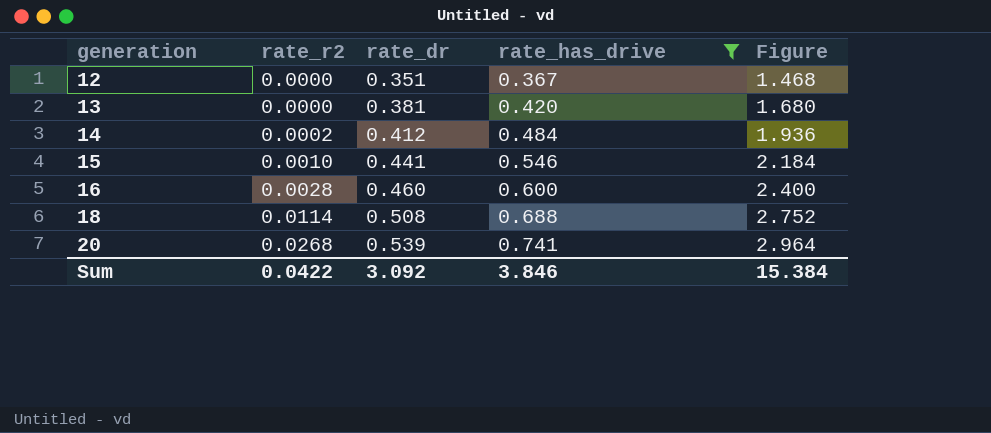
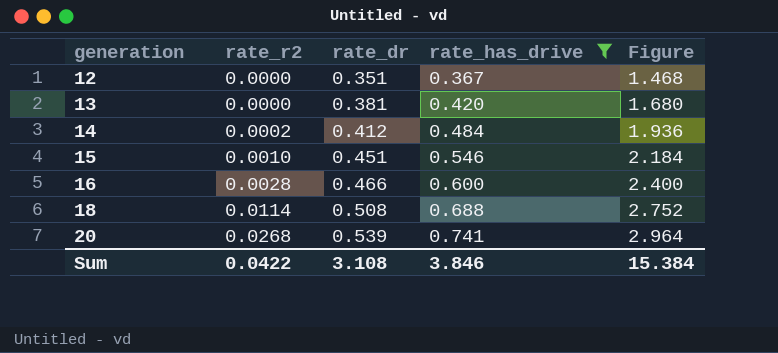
15 | rate_dr: 0.441 -> 0.451
16 | rate_dr: 0.460 -> 0.466
Sum | rate_dr: 3.092 -> 3.108

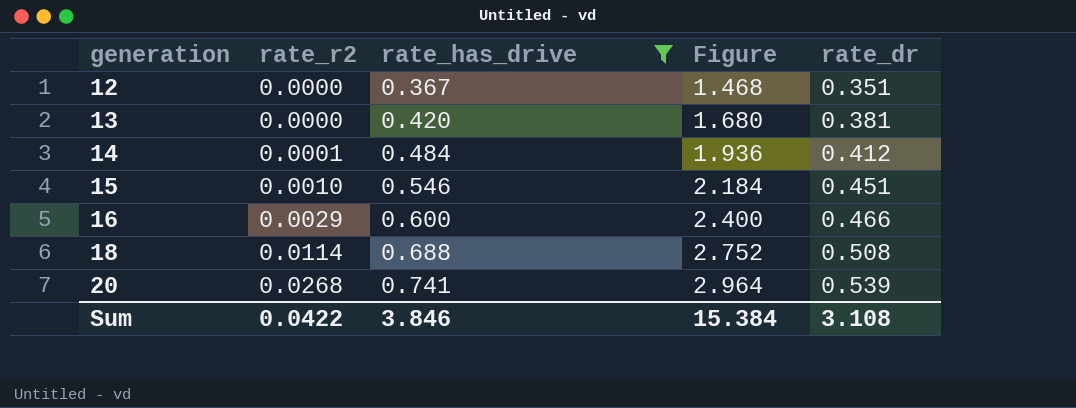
column rate_dr | position: 3 -> 5
14 | rate_r2: 0.0002 -> 0.0001
16 | rate_r2: 0.0028 -> 0.0029

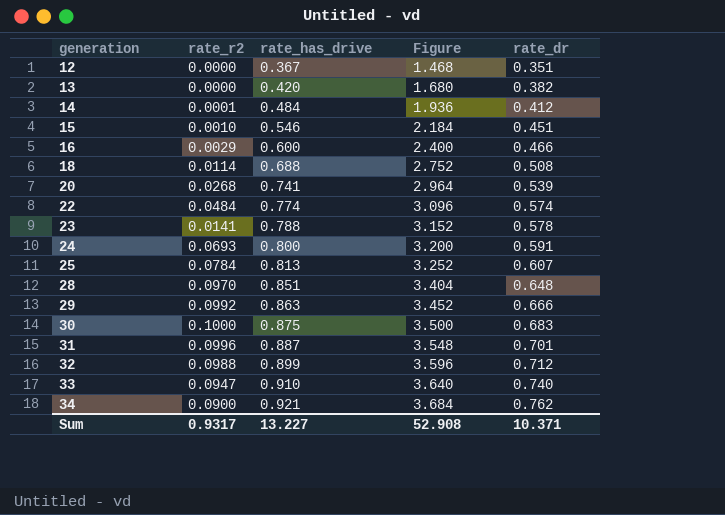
filter: rate_has_drive <= 0.741 -> none
13 | rate_dr: 0.381 -> 0.382
Sum | rate_r2: 0.0422 -> 0.9317
Sum | rate_has_drive: 3.846 -> 13.227
Sum | Figure: 15.384 -> 52.908
Sum | rate_dr: 3.108 -> 10.371

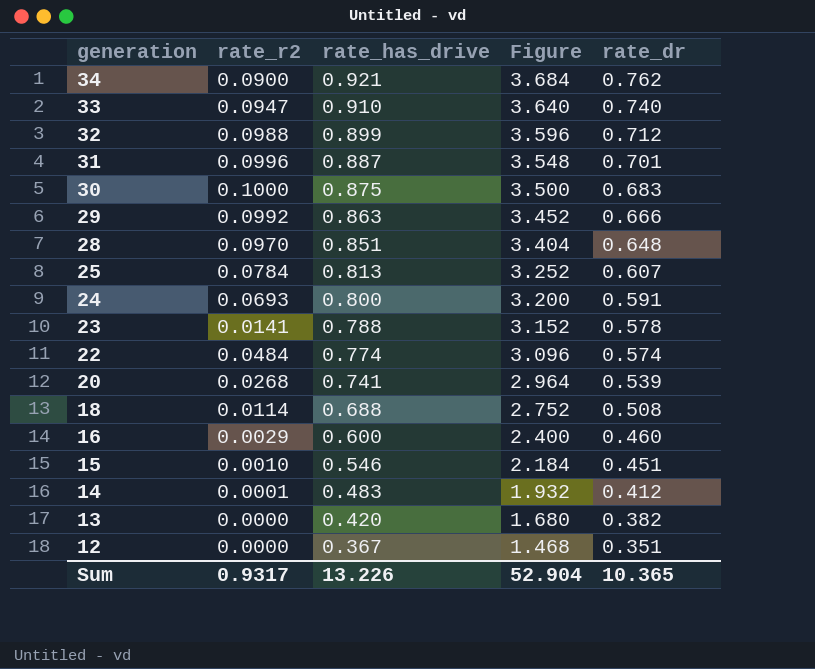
row order: generation ascending -> generation descending
16 | rate_dr: 0.466 -> 0.460
14 | rate_has_drive: 0.484 -> 0.483
14 | Figure: 1.936 -> 1.932
Sum | rate_has_drive: 13.227 -> 13.226
Sum | Figure: 52.908 -> 52.904
Sum | rate_dr: 10.371 -> 10.365

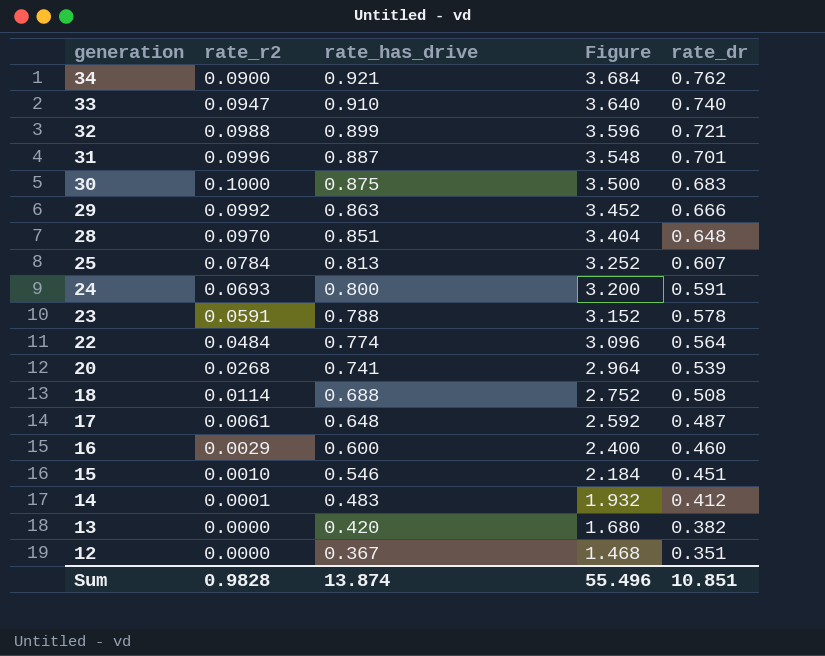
32 | rate_dr: 0.712 -> 0.721
23 | rate_r2: 0.0141 -> 0.0591
22 | rate_dr: 0.574 -> 0.564
row 17: none -> 0.0061 | 0.648 | 2.592 | 0.487
Sum | rate_r2: 0.9317 -> 0.9828
Sum | rate_has_drive: 13.226 -> 13.874
Sum | Figure: 52.904 -> 55.496
Sum | rate_dr: 10.365 -> 10.851

